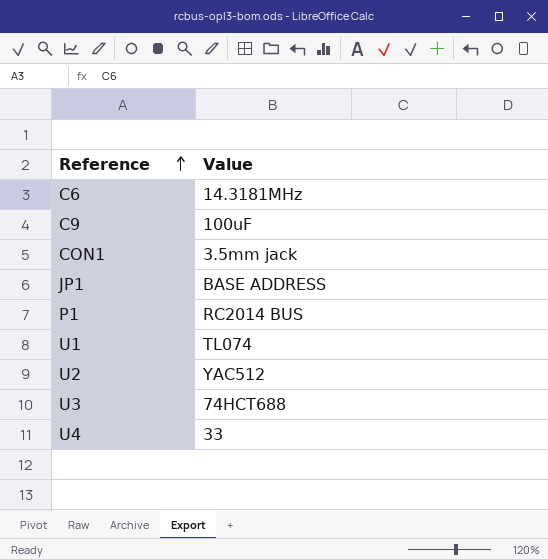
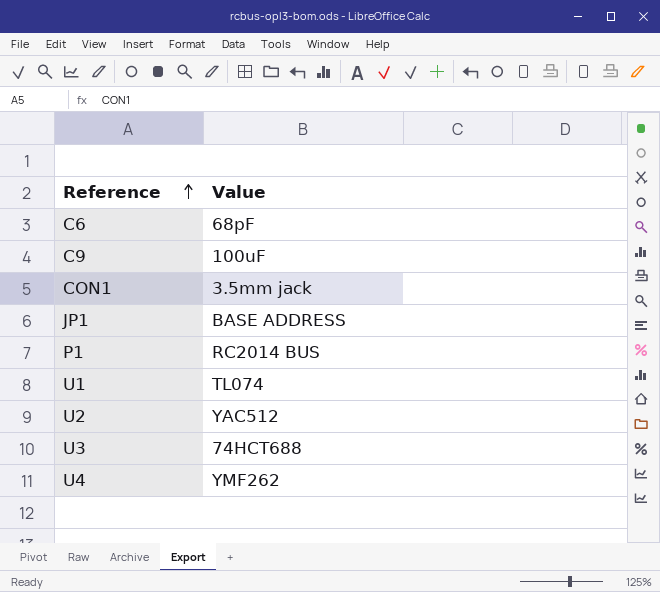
C6 | Value: 14.3181MHz -> 68pF
U4 | Value: 33 -> YMF262

